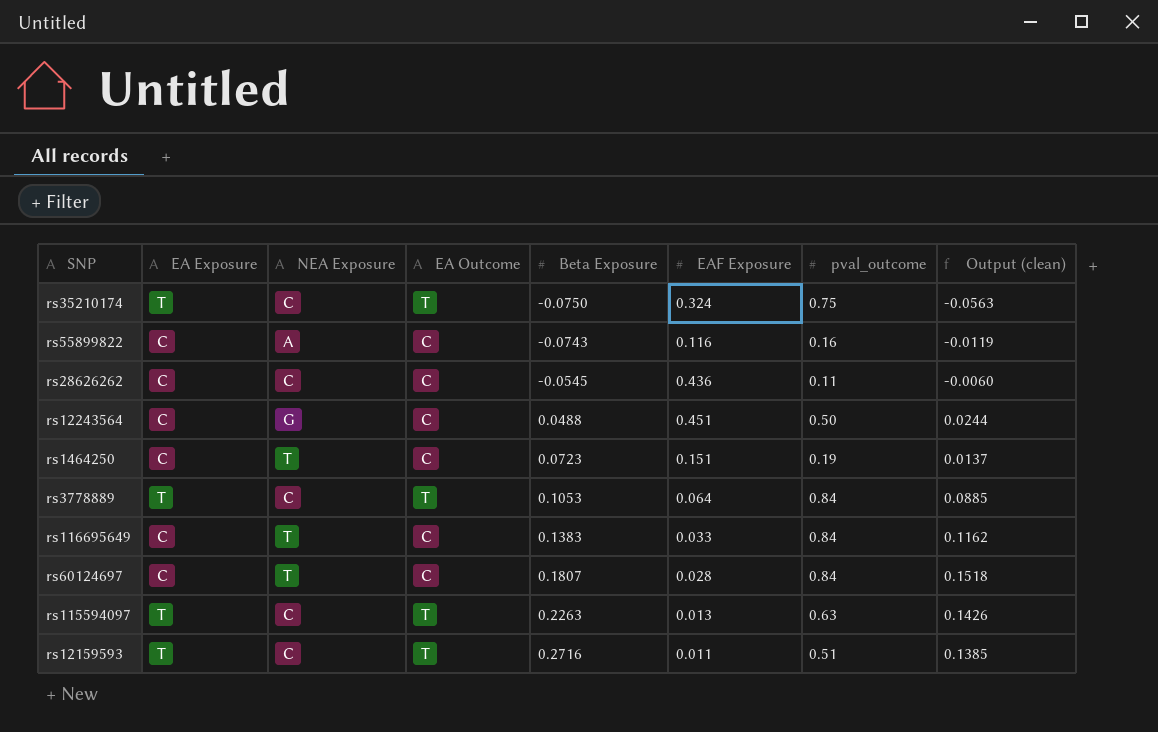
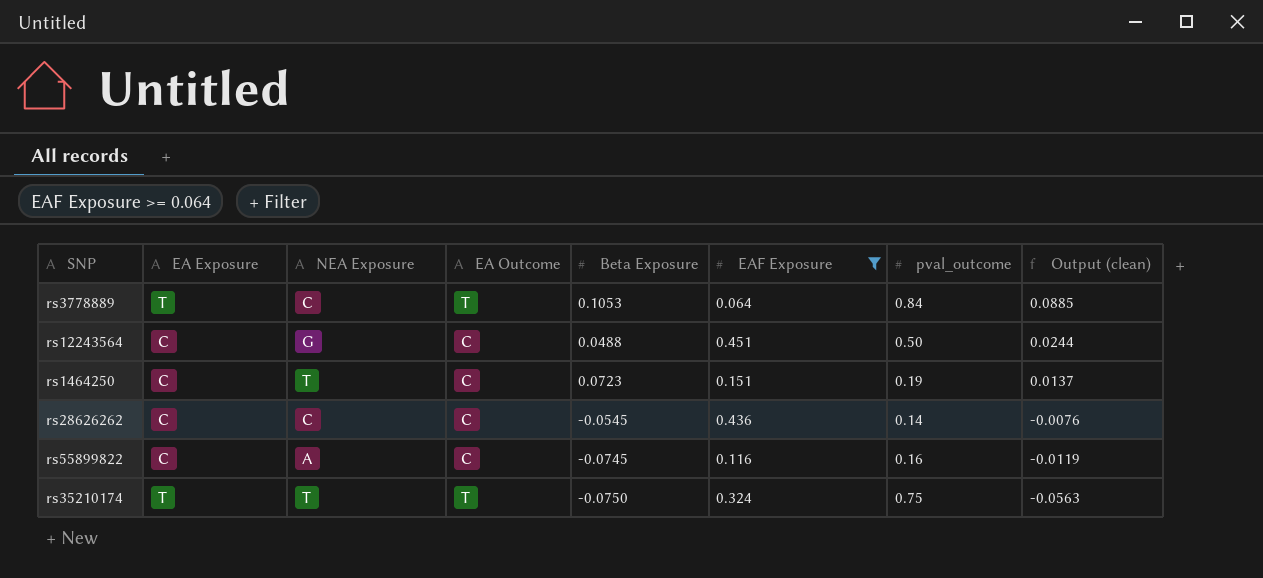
filter: none -> EAF Exposure >= 0.064
row order: Beta Exposure ascending -> Output (clean) descending
rs28626262 | pval_outcome: 0.11 -> 0.14
rs28626262 | Output (clean): -0.0060 -> -0.0076
rs55899822 | Beta Exposure: -0.0743 -> -0.0745
rs35210174 | NEA Exposure: C -> T

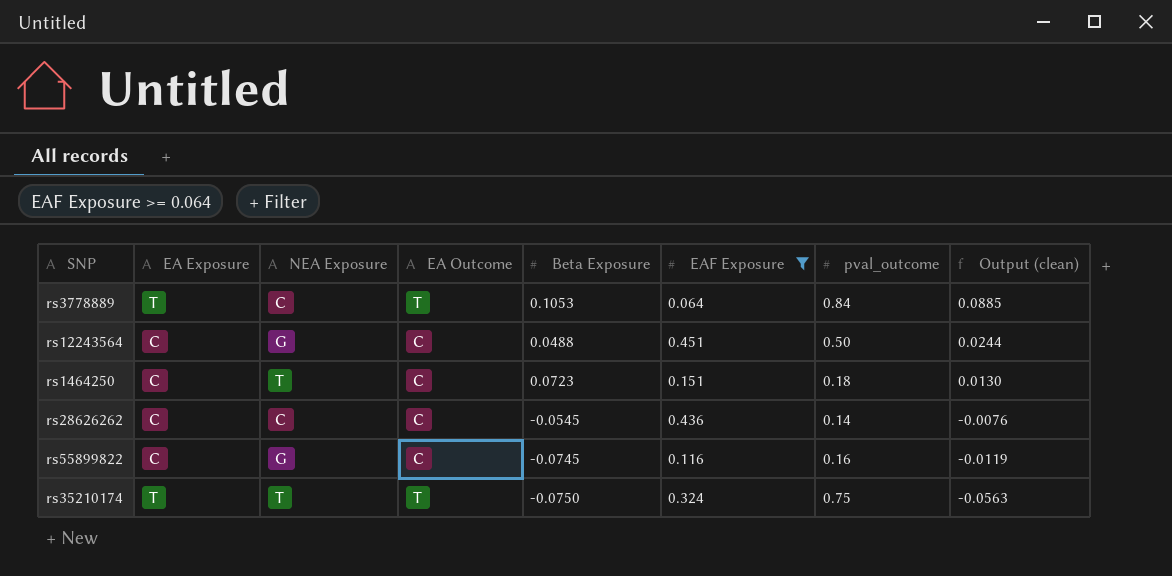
rs1464250 | pval_outcome: 0.19 -> 0.18
rs1464250 | Output (clean): 0.0137 -> 0.0130
rs55899822 | NEA Exposure: A -> G

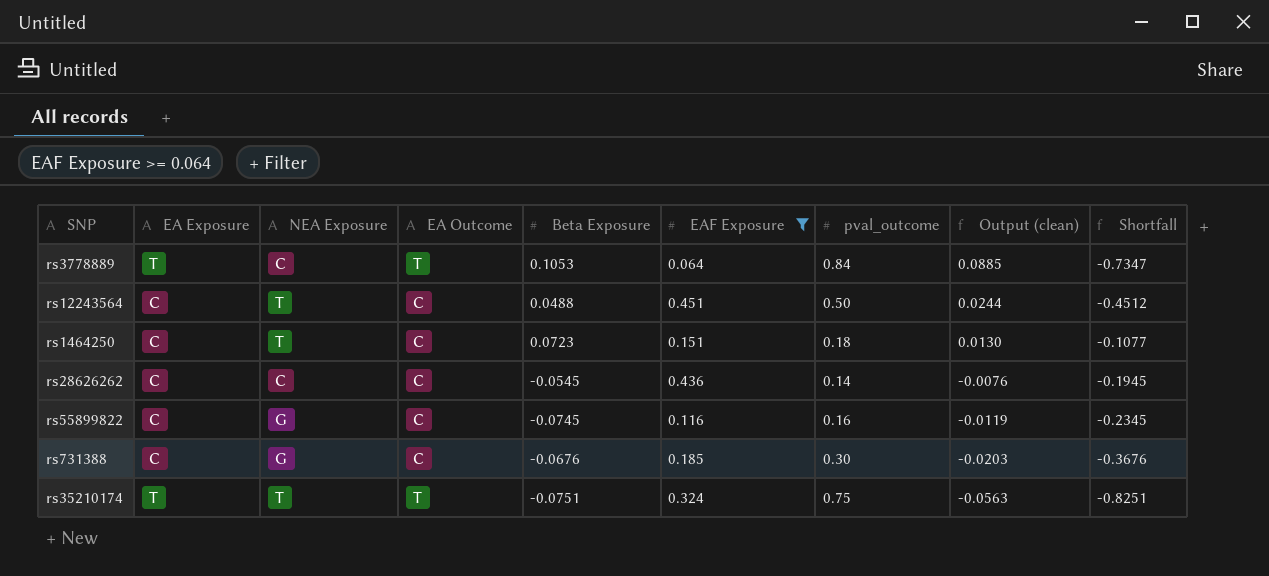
column Shortfall | formula: none -> [Beta Exposure] - [pval_outcome]
rs12243564 | NEA Exposure: G -> T
row rs731388: none -> C | G | C | -0.0676 | 0.185 | 0.30 | -0.0203 | -0.3676
rs35210174 | Beta Exposure: -0.0750 -> -0.0751

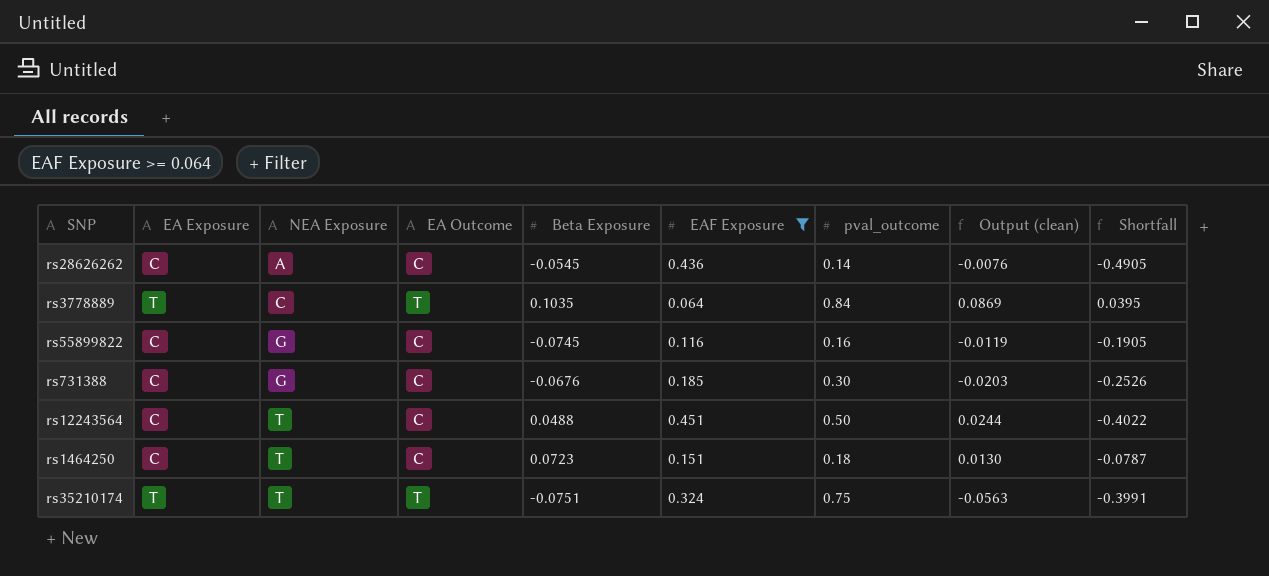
row order: Output (clean) descending -> NEA Exposure ascending
column Shortfall | formula: [Beta Exposure] - [pval_outcome] -> [Beta Exposure] - [EAF Exposure]
rs28626262 | NEA Exposure: C -> A
rs3778889 | Beta Exposure: 0.1053 -> 0.1035
rs3778889 | Output (clean): 0.0885 -> 0.0869

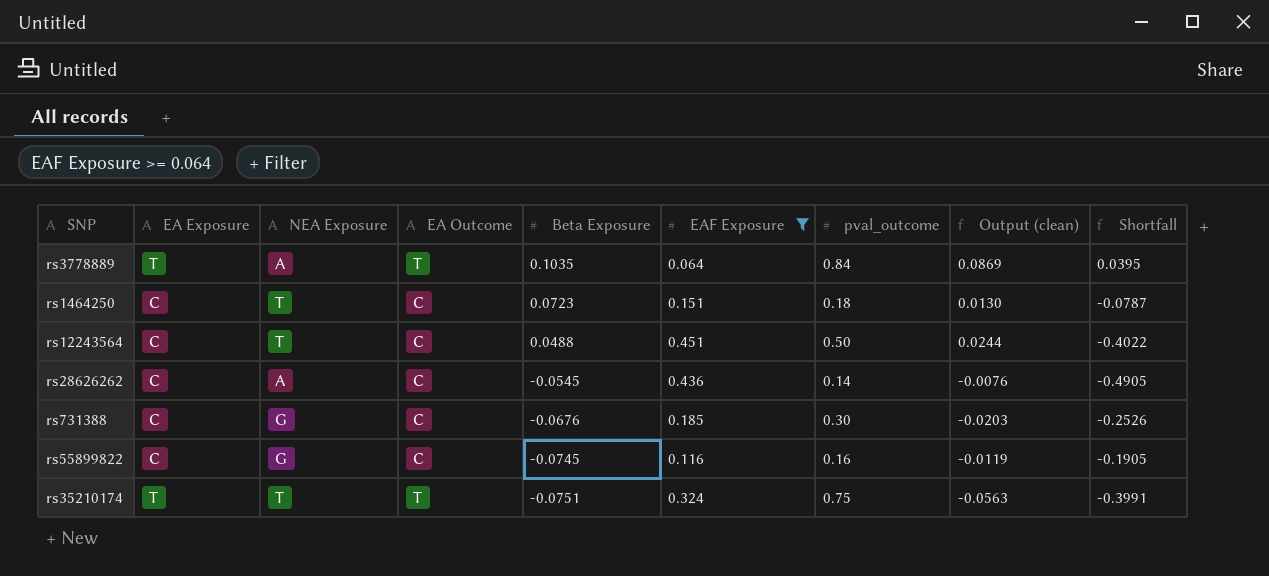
row order: NEA Exposure ascending -> Beta Exposure descending
rs3778889 | NEA Exposure: C -> A

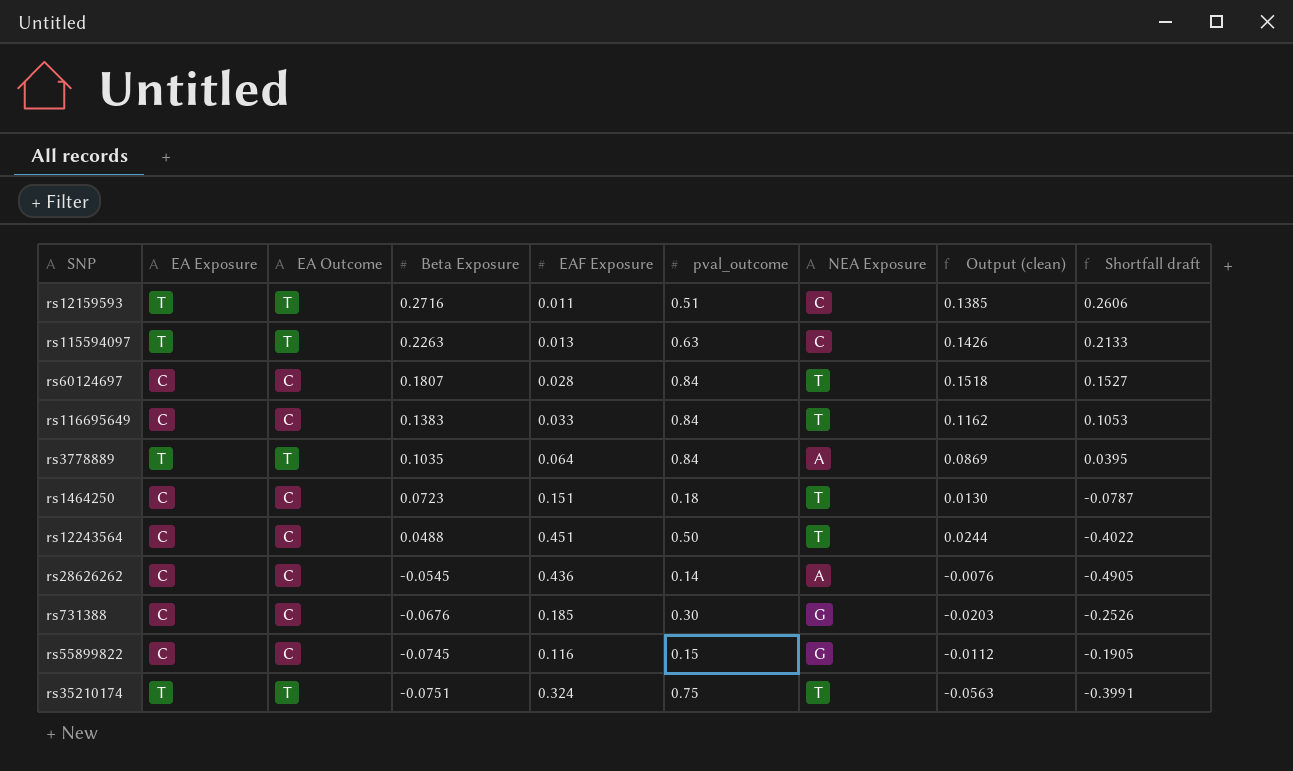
filter: EAF Exposure >= 0.064 -> none
column NEA Exposure | position: 3 -> 7
column name: Shortfall -> Shortfall draft
rs55899822 | pval_outcome: 0.16 -> 0.15
rs55899822 | Output (clean): -0.0119 -> -0.0112

